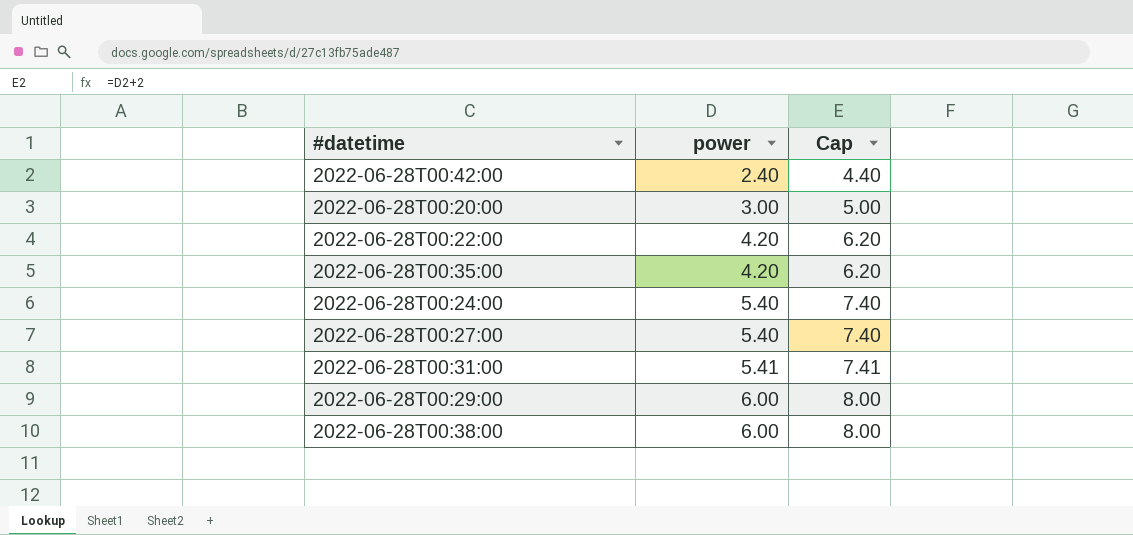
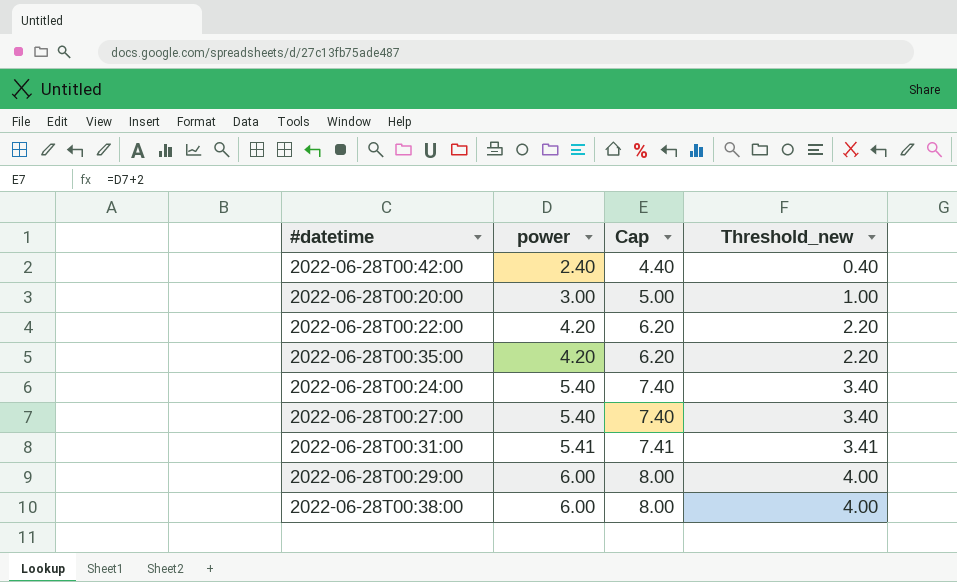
column Threshold_new | formula: none -> [power] - 2

